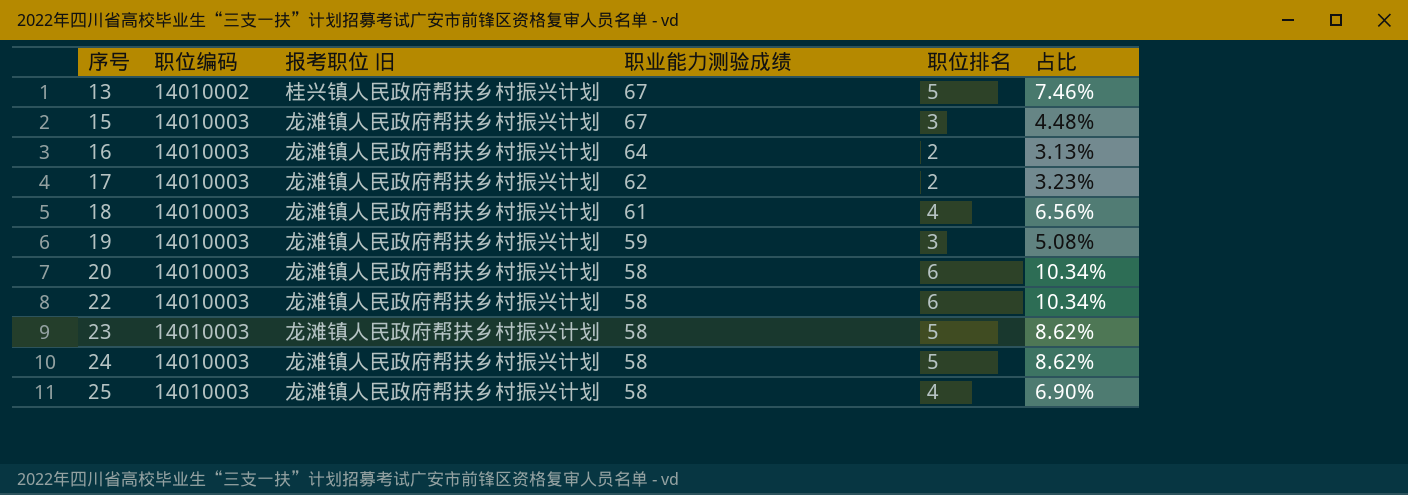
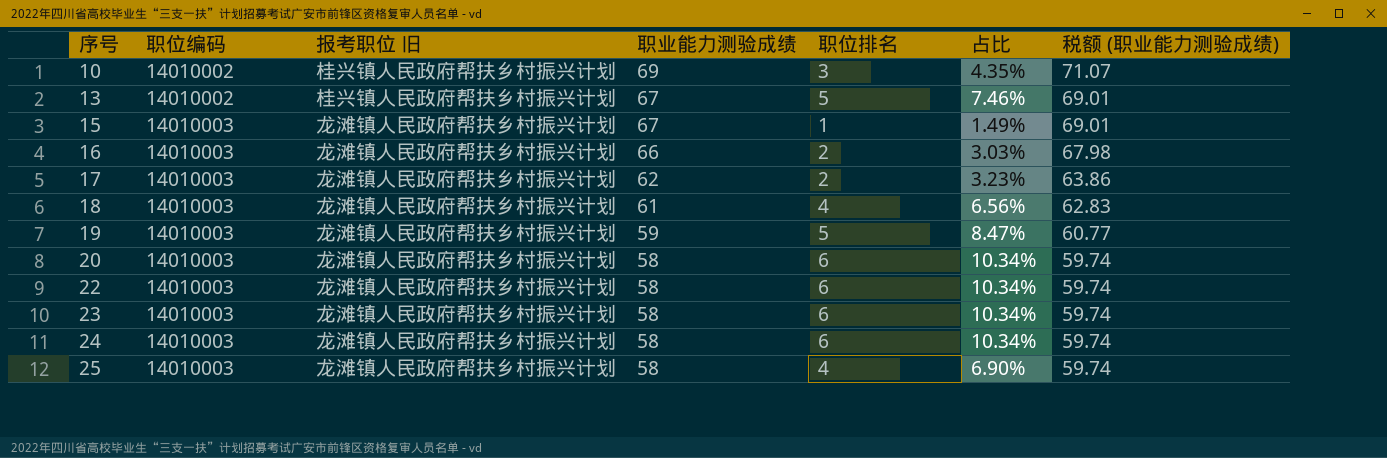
column 税额 (职业能力测验成绩) | formula: none -> [职业能力测验成绩] * 1.03
row 10: none -> 14010002 | 桂兴镇人民政府帮扶乡村振兴计划 | 69 | 3 | 4.35% | 71.07
15 | 职位排名: 3 -> 1
15 | 占比: 4.48% -> 1.49%
16 | 职业能力测验成绩: 64 -> 66
16 | 占比: 3.13% -> 3.03%
19 | 职位排名: 3 -> 5
19 | 占比: 5.08% -> 8.47%
23 | 职位排名: 5 -> 6
23 | 占比: 8.62% -> 10.34%
24 | 职位排名: 5 -> 6
24 | 占比: 8.62% -> 10.34%

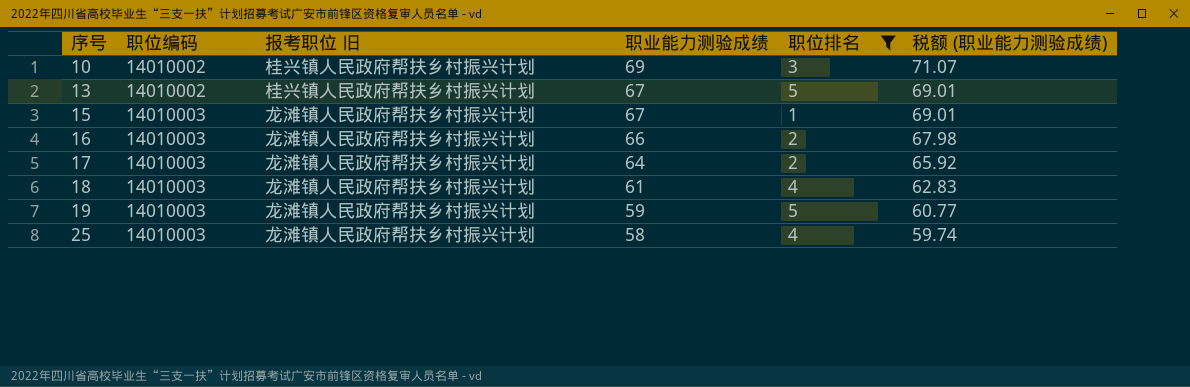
filter: none -> 职位排名 != 6
column 占比 | formula: [职位排名] / [职业能力测验成绩] -> none
17 | 职业能力测验成绩: 62 -> 64
17 | 税额 (职业能力测验成绩): 63.86 -> 65.92

